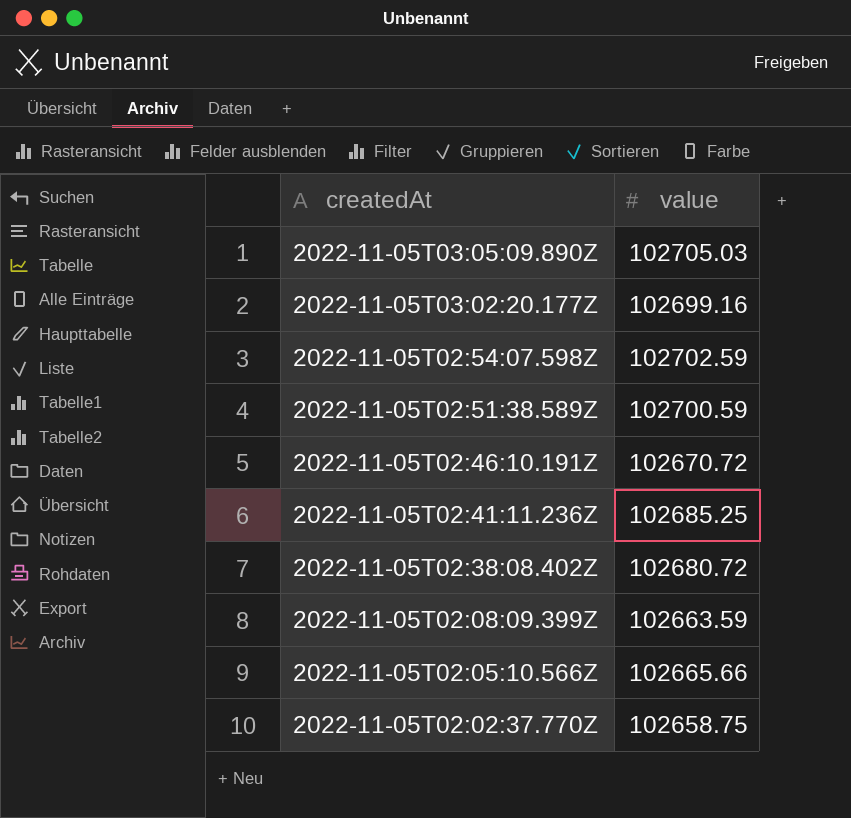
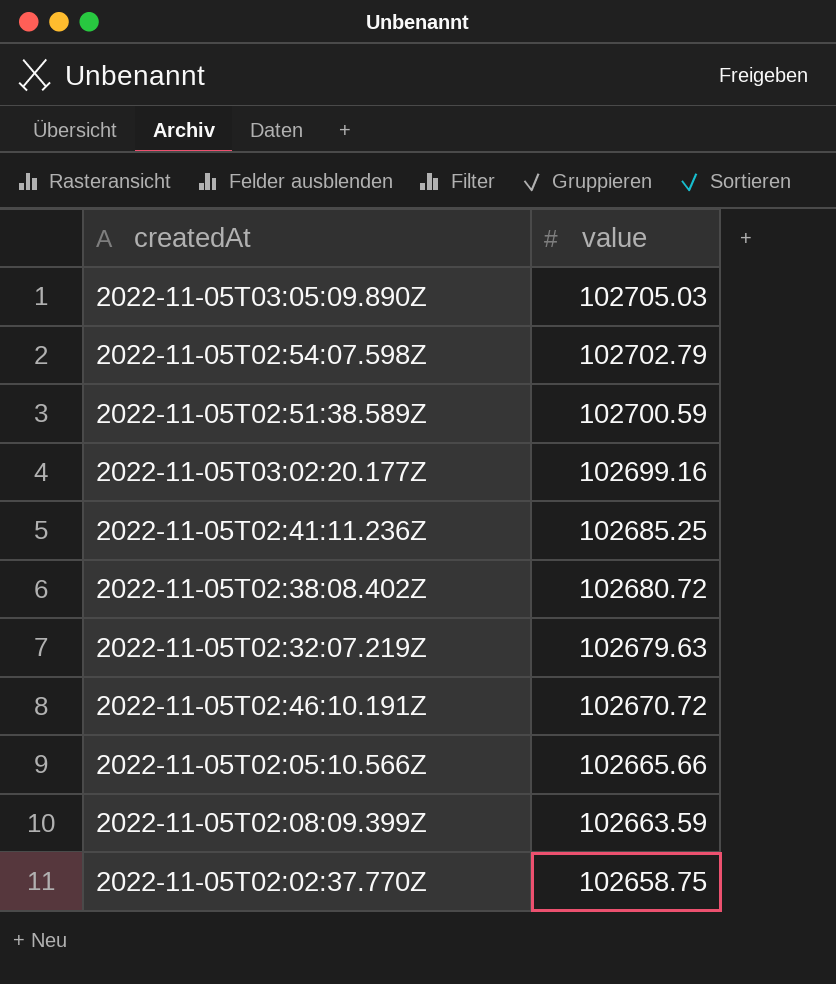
row order: createdAt descending -> value descending
2022-11-05T02:54:07.598Z | value: 102702.59 -> 102702.79
row 2022-11-05T02:32:07.219Z: none -> 102679.63

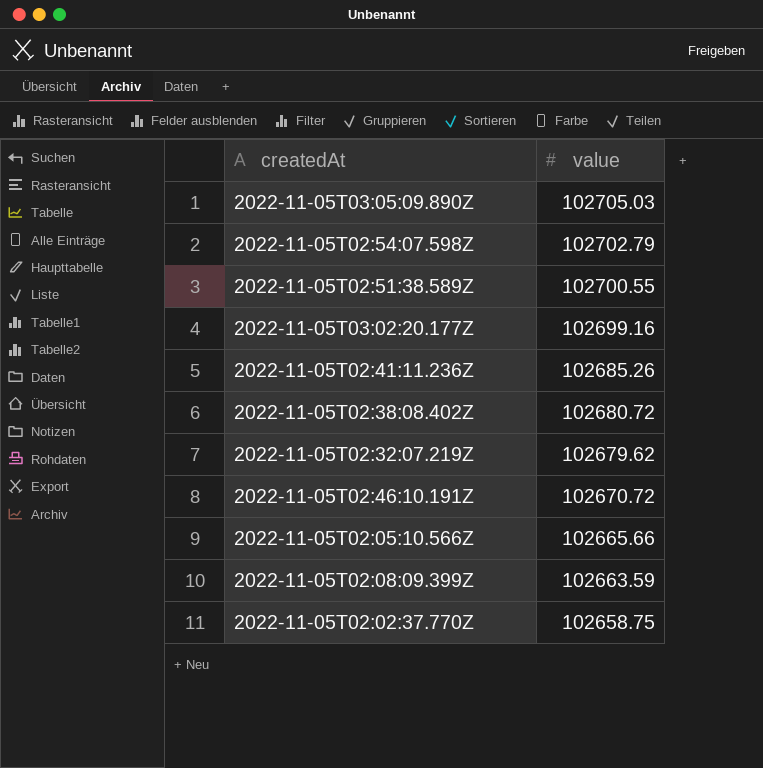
2022-11-05T02:51:38.589Z | value: 102700.59 -> 102700.55
2022-11-05T02:41:11.236Z | value: 102685.25 -> 102685.26
2022-11-05T02:32:07.219Z | value: 102679.63 -> 102679.62

